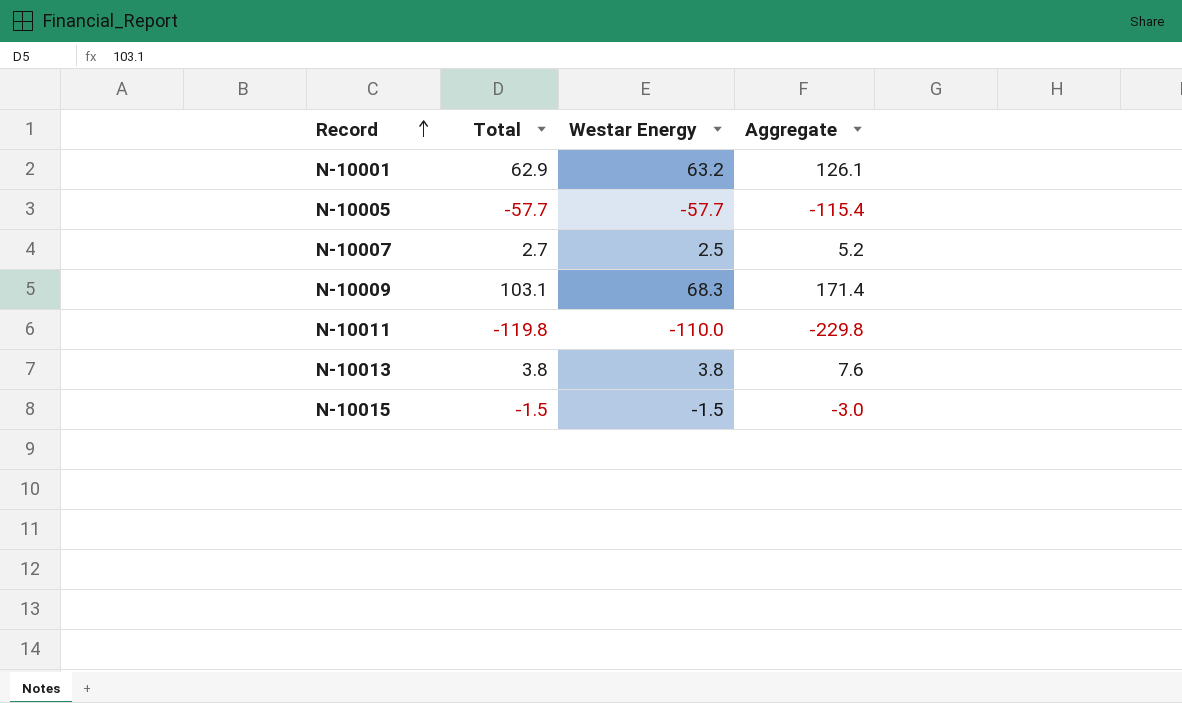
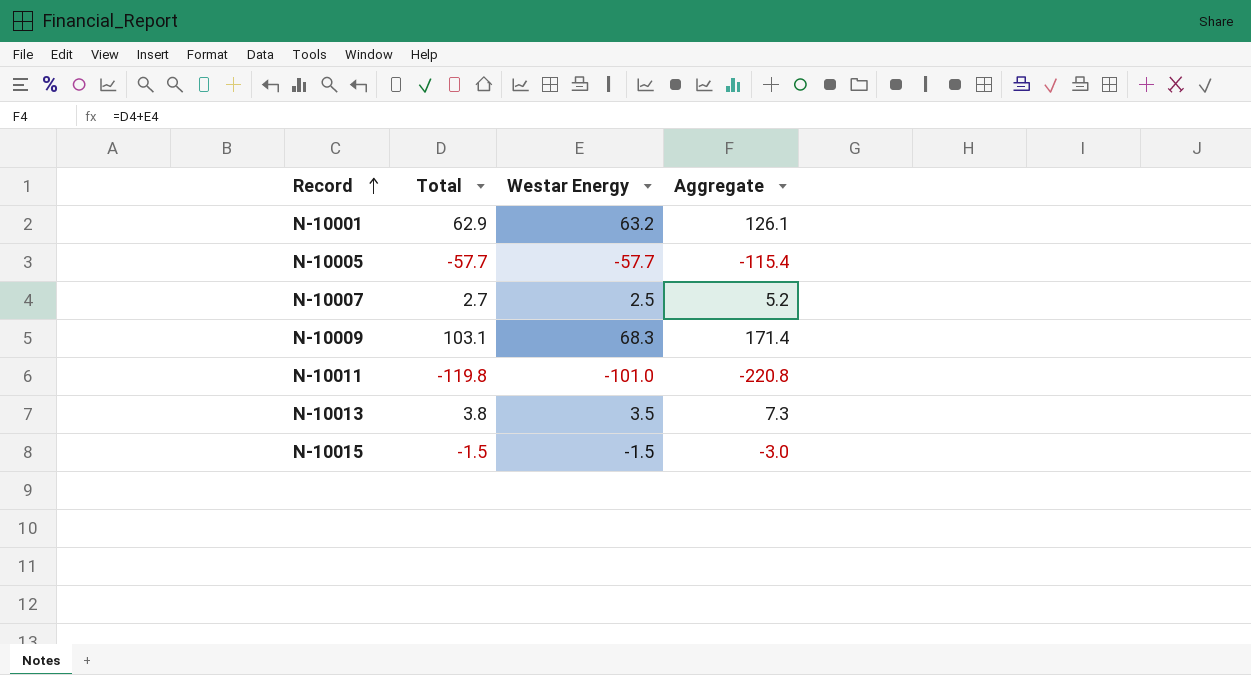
N-10011 | Westar Energy: -110.0 -> -101.0
N-10011 | Aggregate: -229.8 -> -220.8
N-10013 | Westar Energy: 3.8 -> 3.5
N-10013 | Aggregate: 7.6 -> 7.3

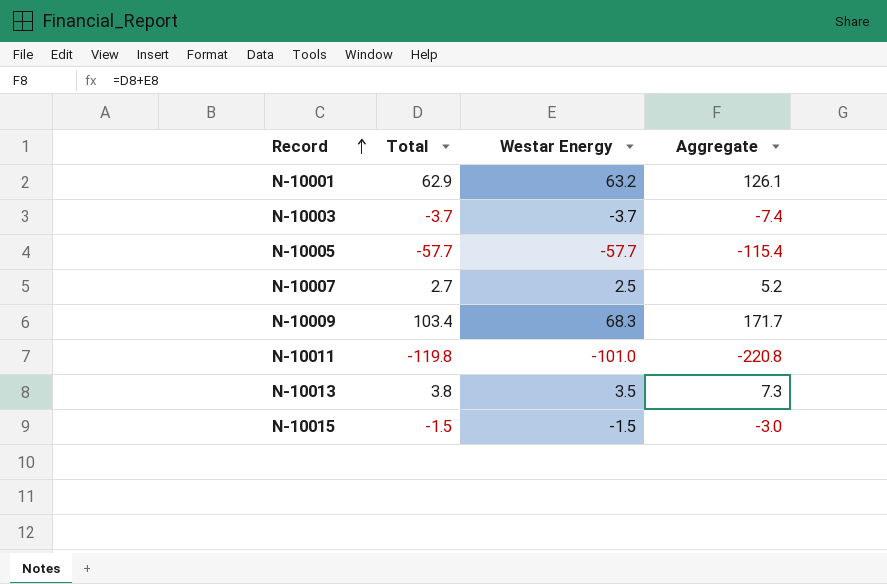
row N-10003: none -> -3.7 | -3.7 | -7.4
N-10009 | Total: 103.1 -> 103.4
N-10009 | Aggregate: 171.4 -> 171.7

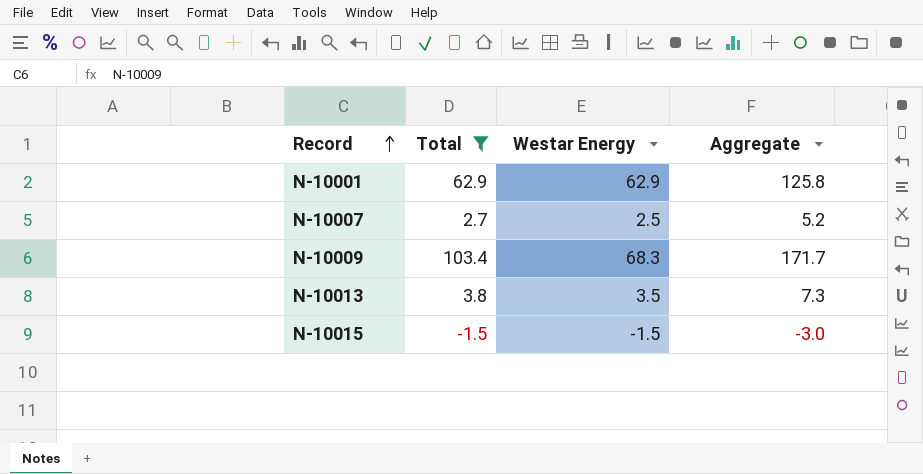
filter: none -> Total >= -1.5
N-10001 | Westar Energy: 63.2 -> 62.9
N-10001 | Aggregate: 126.1 -> 125.8

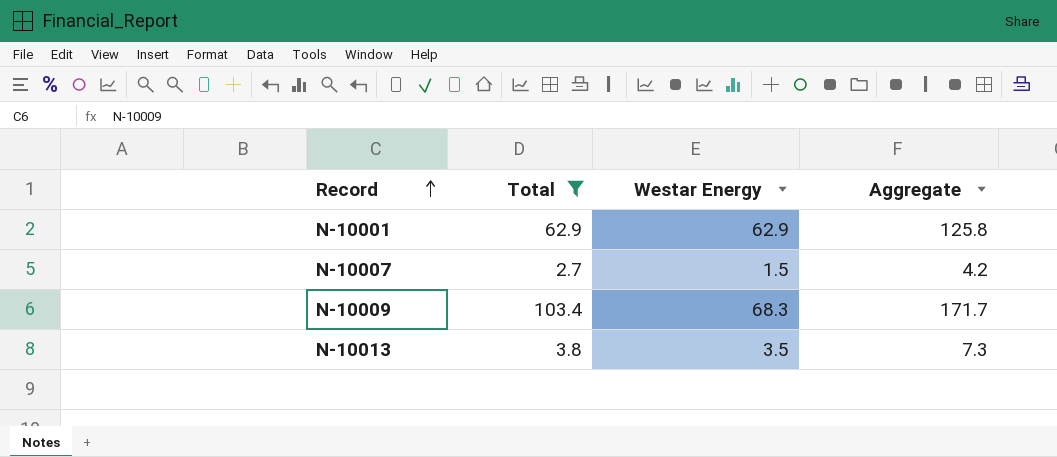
row N-10015: -1.5 | -1.5 | -3.0 -> none
N-10007 | Westar Energy: 2.5 -> 1.5
N-10007 | Aggregate: 5.2 -> 4.2

